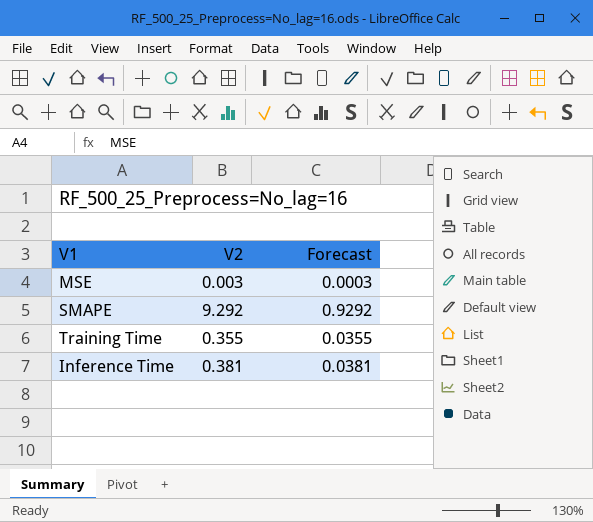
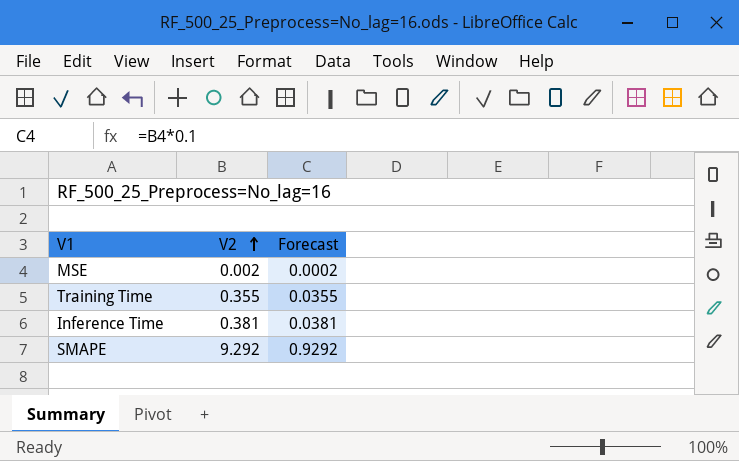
row order: none -> V2 ascending
MSE | V2: 0.003 -> 0.002
MSE | Forecast: 0.0003 -> 0.0002

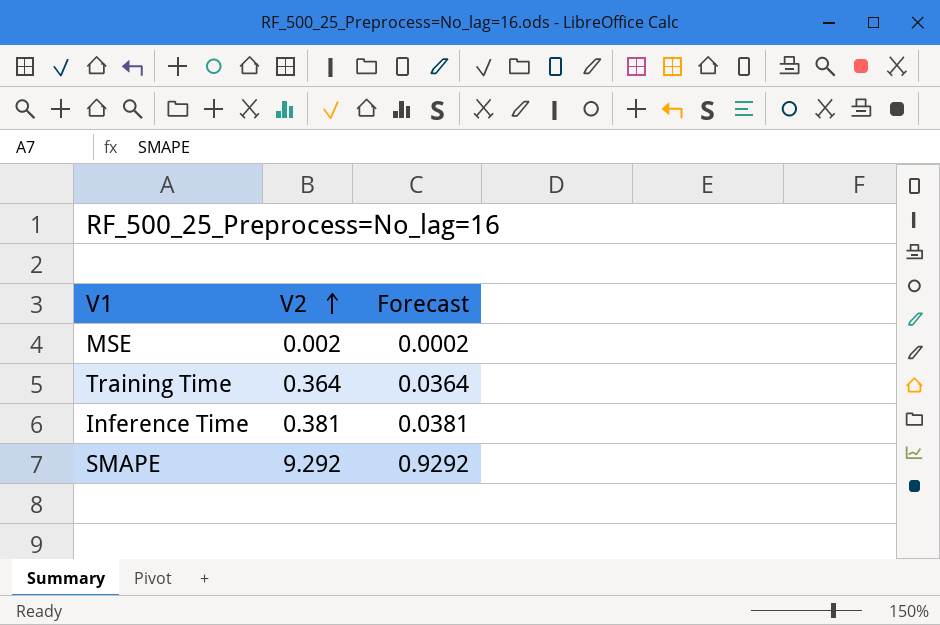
Training Time | V2: 0.355 -> 0.364
Training Time | Forecast: 0.0355 -> 0.0364

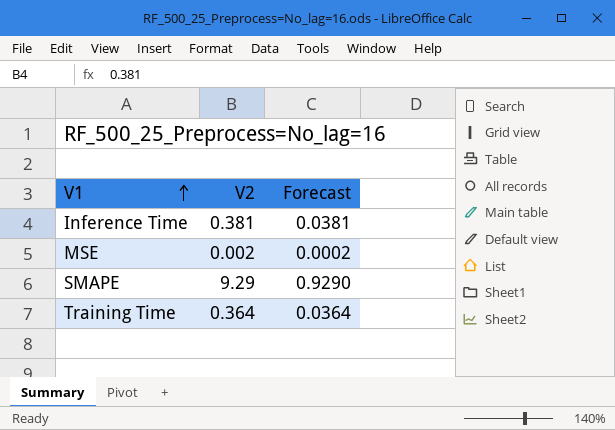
row order: V2 ascending -> V1 ascending
SMAPE | V2: 9.292 -> 9.29
SMAPE | Forecast: 0.9292 -> 0.9290

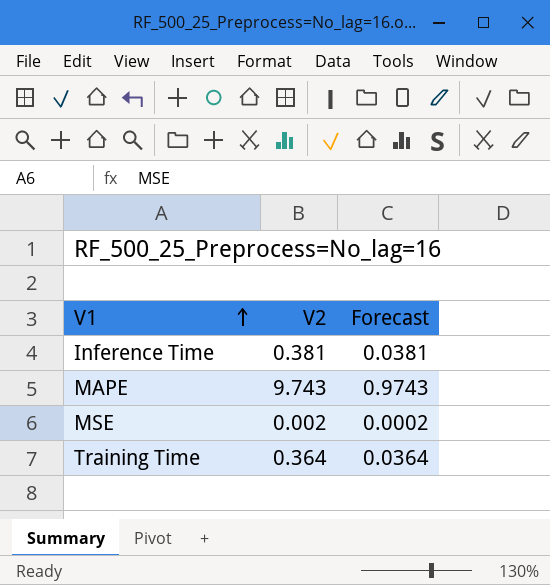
row SMAPE: 9.29 | 0.9290 -> none
row MAPE: none -> 9.743 | 0.9743

